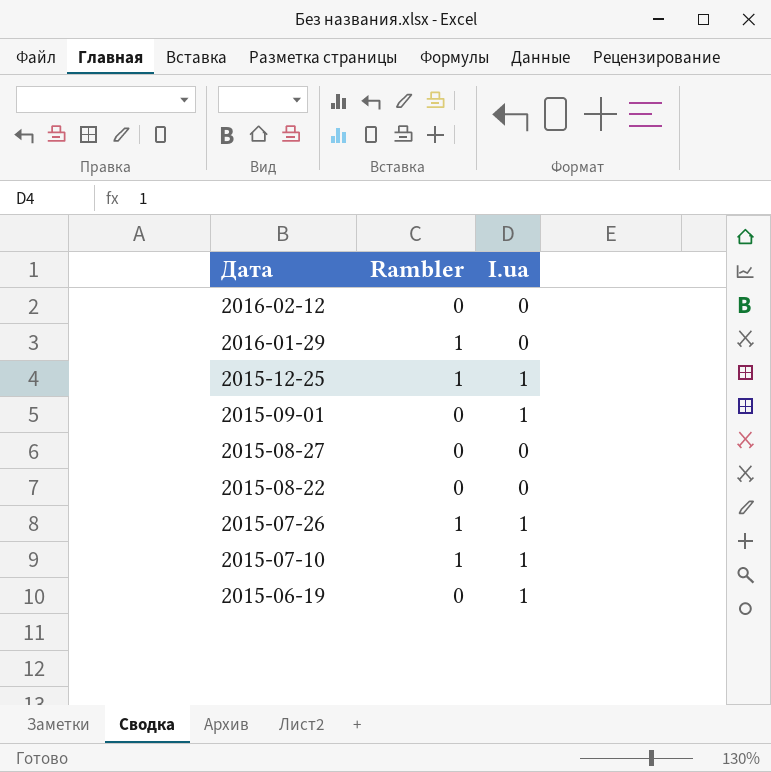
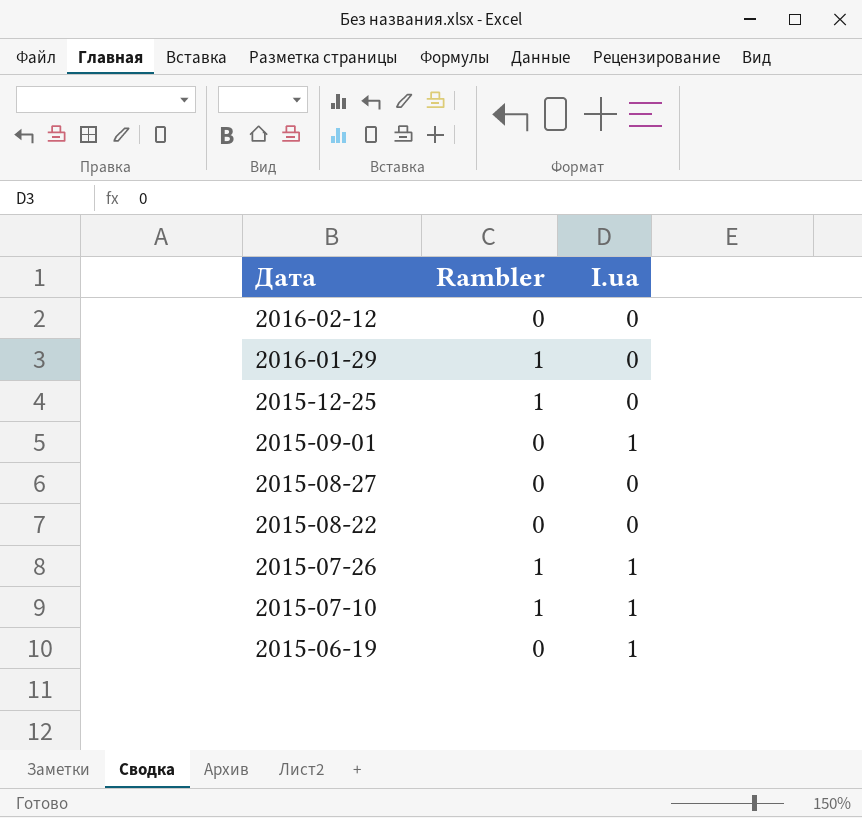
2015-12-25 | I.ua: 1 -> 0

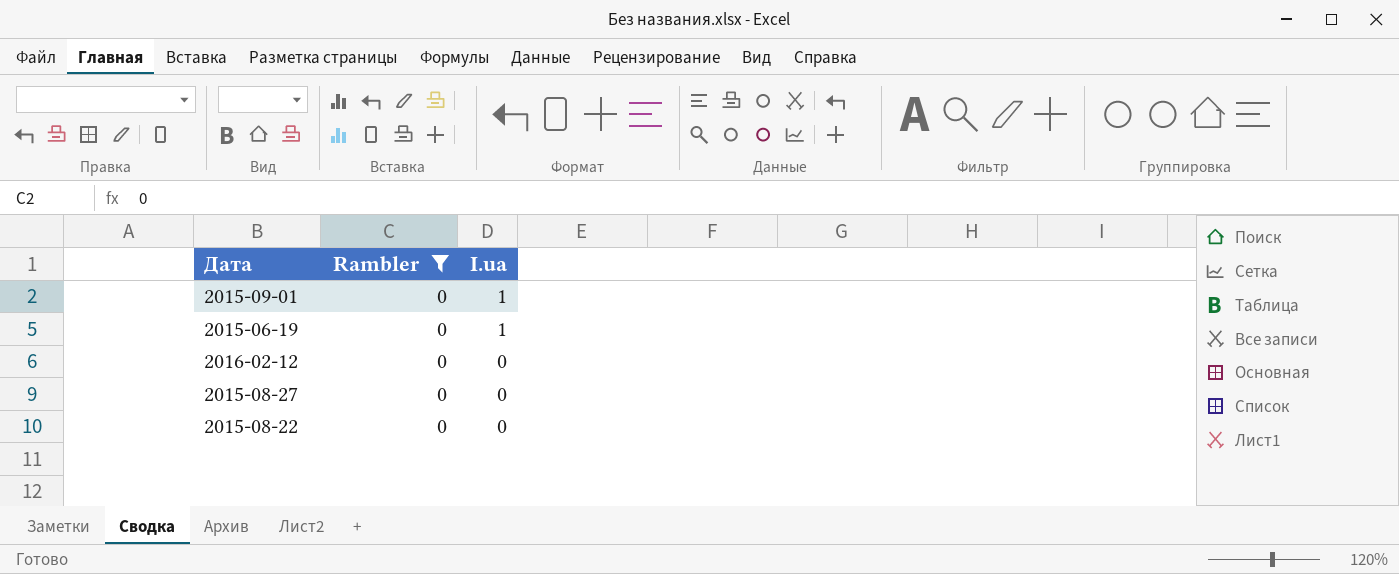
filter: none -> Rambler = 0
row order: Дата descending -> I.ua descending

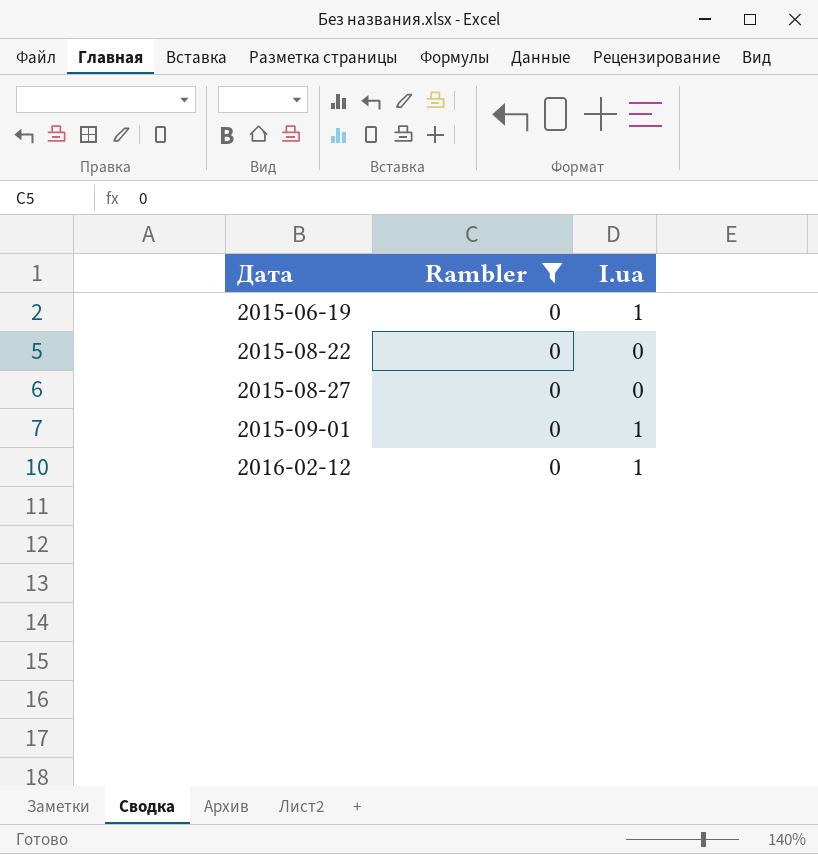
row order: I.ua descending -> Дата ascending
2016-02-12 | I.ua: 0 -> 1

